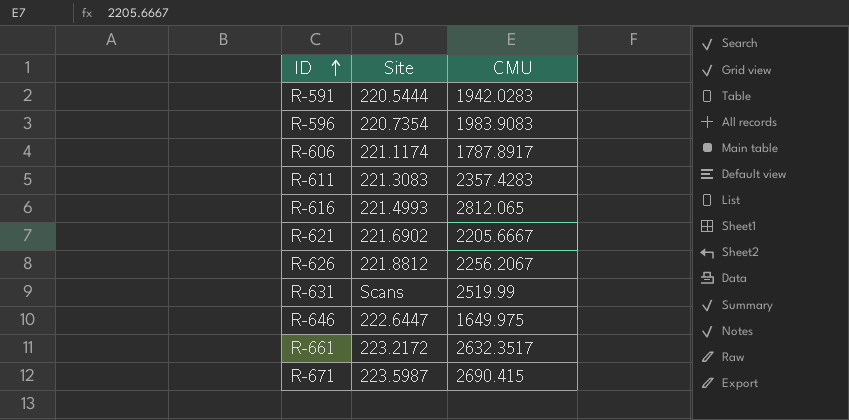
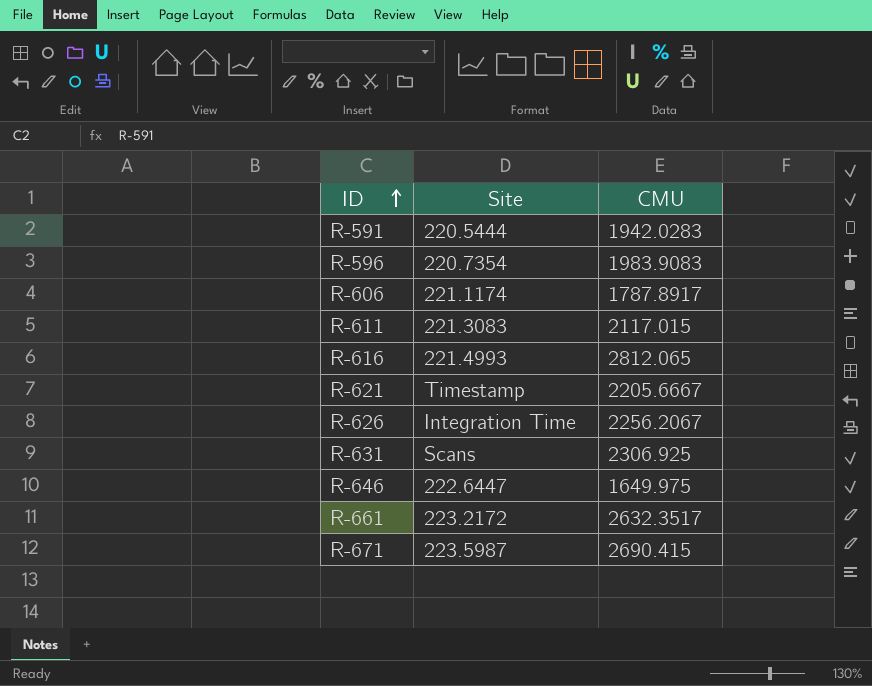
R-611 | CMU: 2357.4283 -> 2117.015
R-621 | Site: 221.6902 -> Timestamp
R-626 | Site: 221.8812 -> Integration Time
R-631 | CMU: 2519.99 -> 2306.925

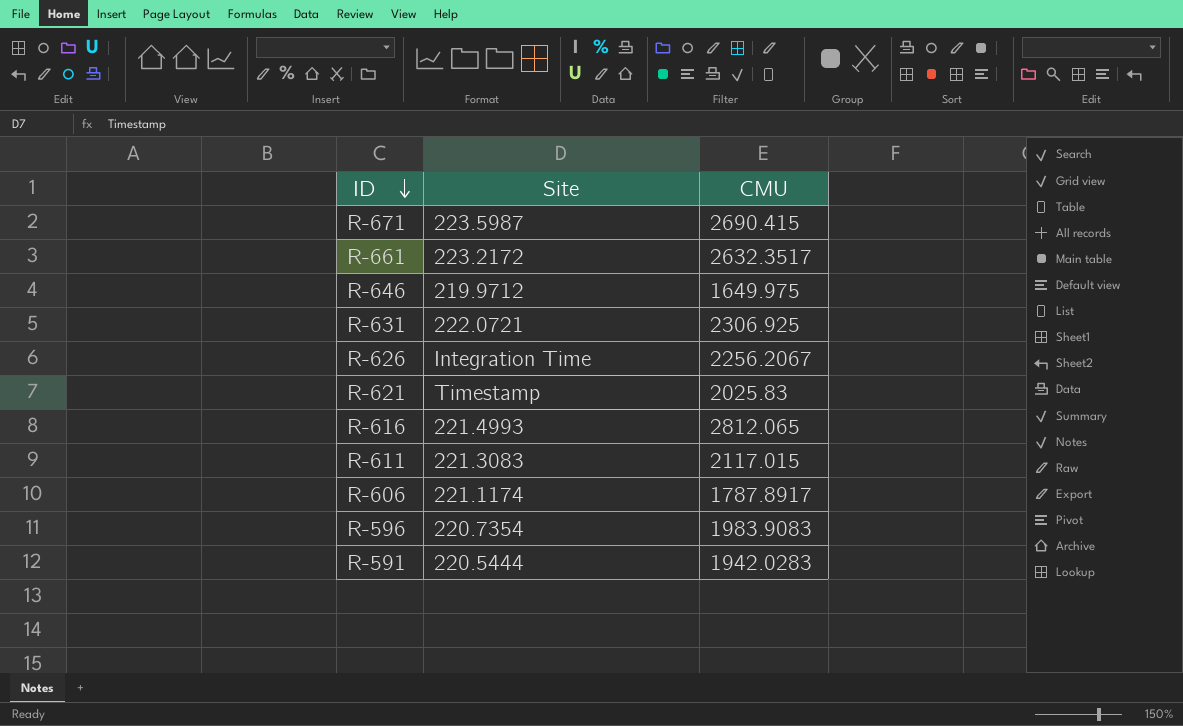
row order: ID ascending -> ID descending
R-646 | Site: 222.6447 -> 219.9712
R-631 | Site: Scans -> 222.0721
R-621 | CMU: 2205.6667 -> 2025.83

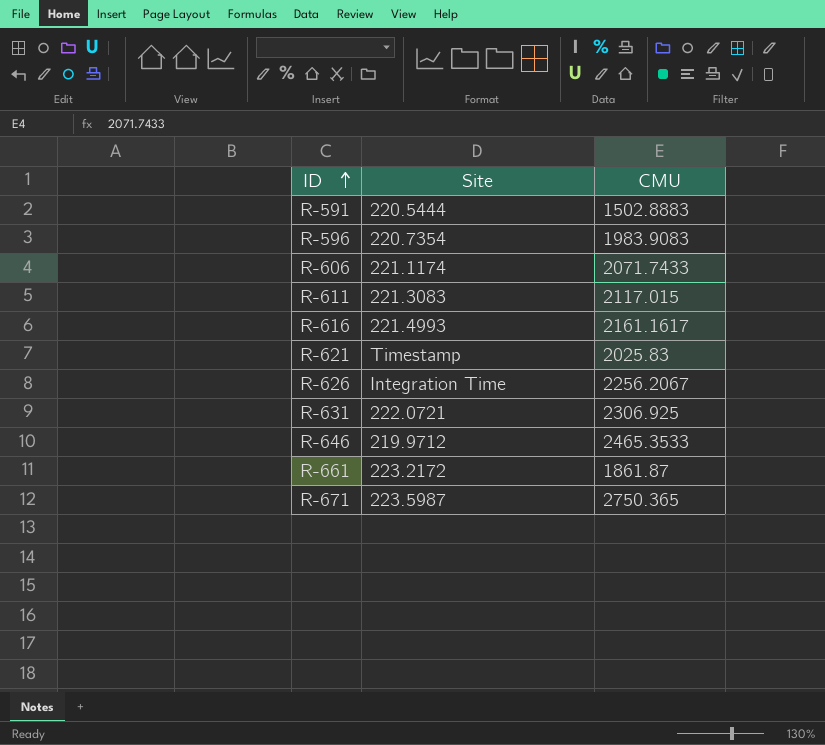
row order: ID descending -> ID ascending
R-591 | CMU: 1942.0283 -> 1502.8883
R-606 | CMU: 1787.8917 -> 2071.7433
R-616 | CMU: 2812.065 -> 2161.1617
R-646 | CMU: 1649.975 -> 2465.3533
R-661 | CMU: 2632.3517 -> 1861.87
R-671 | CMU: 2690.415 -> 2750.365

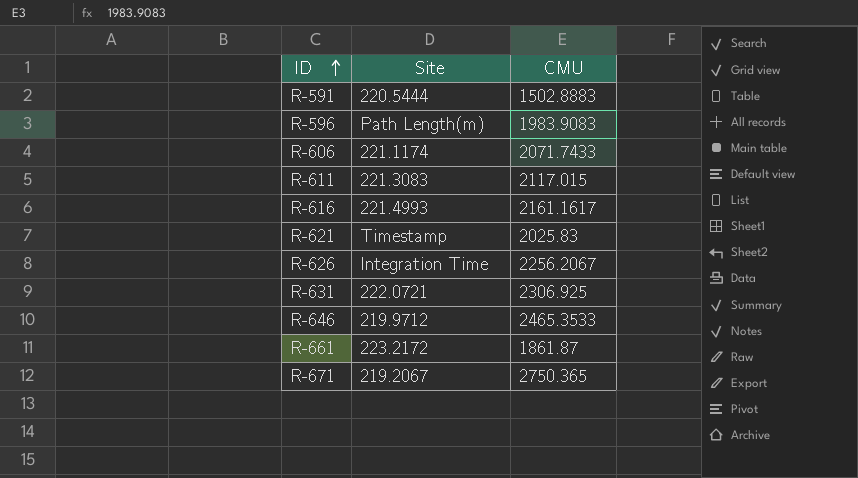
R-596 | Site: 220.7354 -> Path Length(m)
R-671 | Site: 223.5987 -> 219.2067

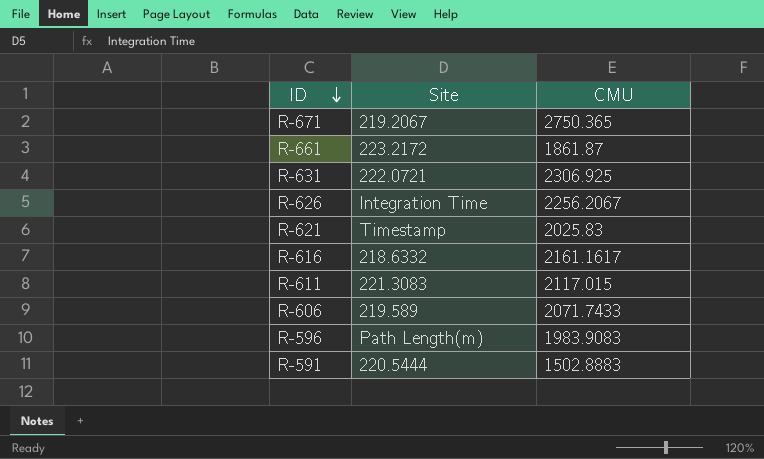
row order: ID ascending -> ID descending
row R-646: 219.9712 | 2465.3533 -> none
R-616 | Site: 221.4993 -> 218.6332
R-606 | Site: 221.1174 -> 219.589

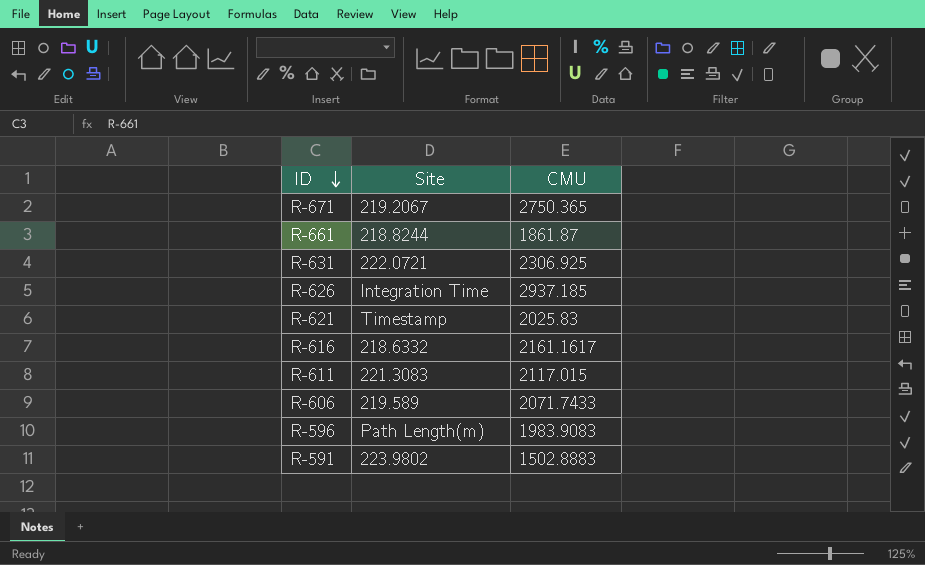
R-661 | Site: 223.2172 -> 218.8244
R-626 | CMU: 2256.2067 -> 2937.185
R-591 | Site: 220.5444 -> 223.9802

